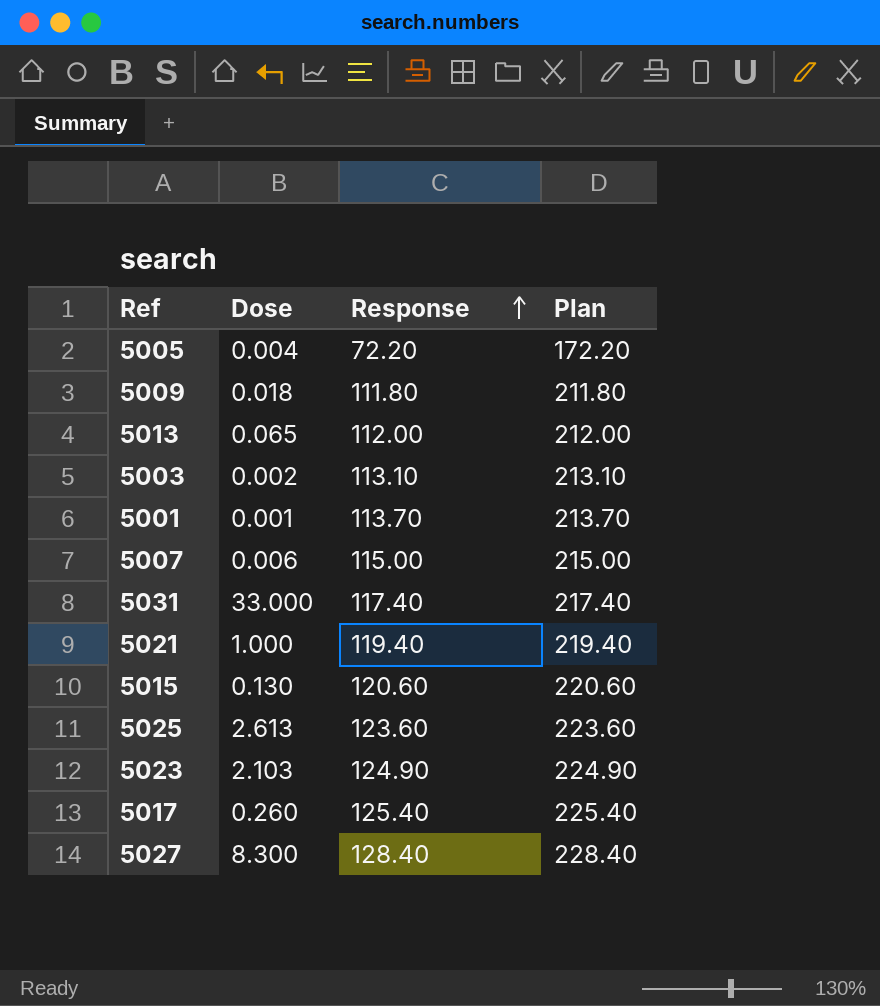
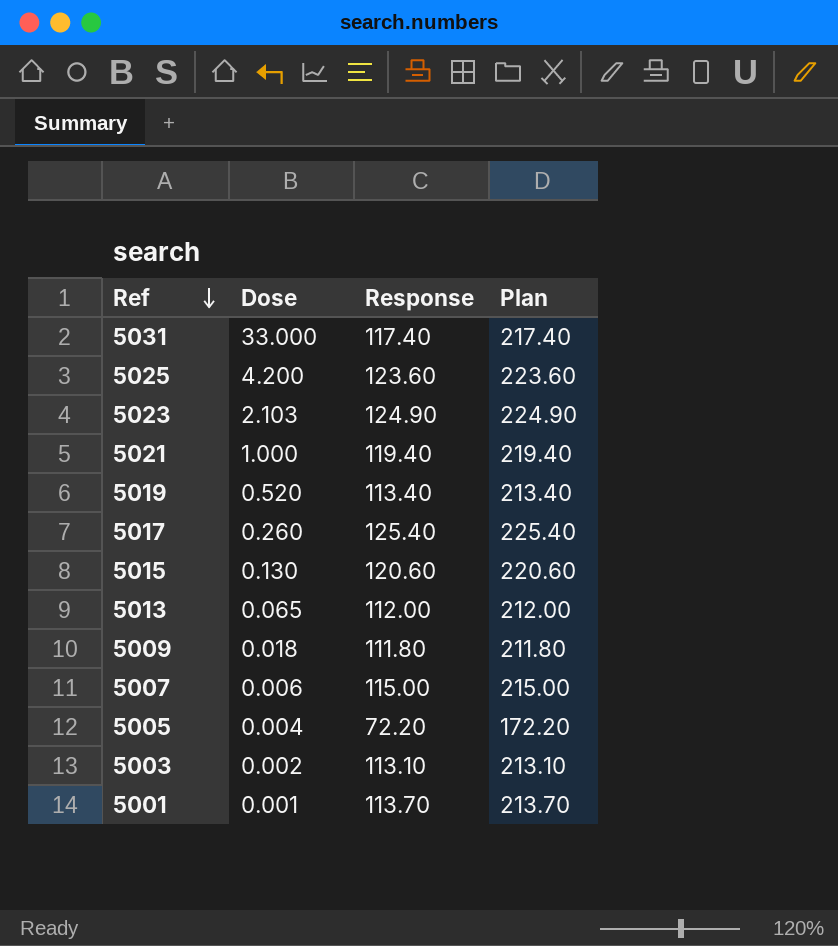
row order: Response ascending -> Ref descending
row 5027: 8.300 | 128.40 | 228.40 -> none
5025 | Dose: 2.613 -> 4.200
row 5019: none -> 0.520 | 113.40 | 213.40

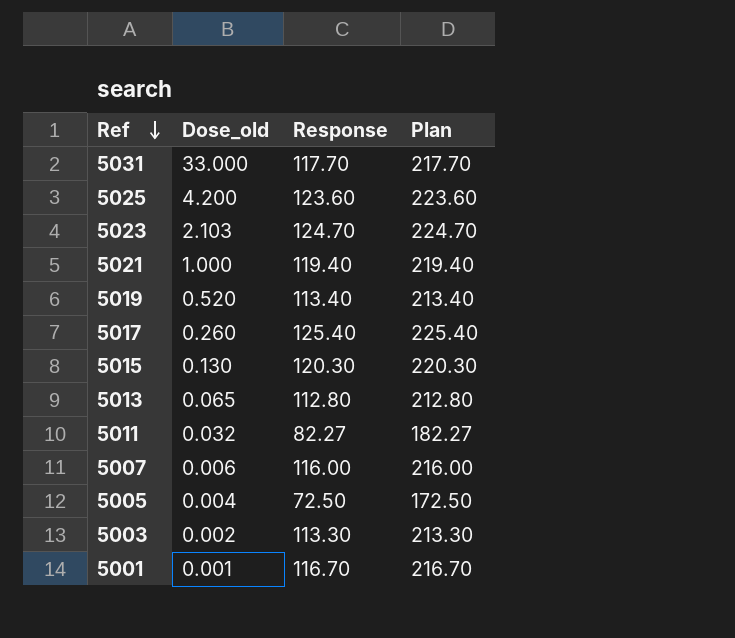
column name: Dose -> Dose_old
row 5009: 0.018 | 111.80 | 211.80 -> none
5031 | Response: 117.40 -> 117.70
5031 | Plan: 217.40 -> 217.70
5023 | Response: 124.90 -> 124.70
5023 | Plan: 224.90 -> 224.70
5015 | Response: 120.60 -> 120.30
5015 | Plan: 220.60 -> 220.30
5013 | Response: 112.00 -> 112.80
5013 | Plan: 212.00 -> 212.80
row 5011: none -> 0.032 | 82.27 | 182.27
5007 | Response: 115.00 -> 116.00
5007 | Plan: 215.00 -> 216.00
5005 | Response: 72.20 -> 72.50
5005 | Plan: 172.20 -> 172.50
5003 | Response: 113.10 -> 113.30
5003 | Plan: 213.10 -> 213.30
5001 | Response: 113.70 -> 116.70
5001 | Plan: 213.70 -> 216.70

